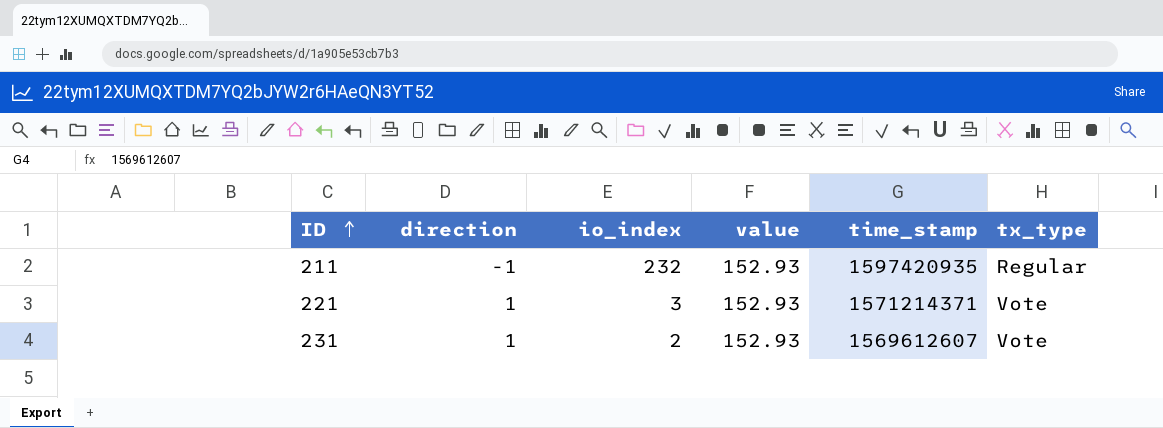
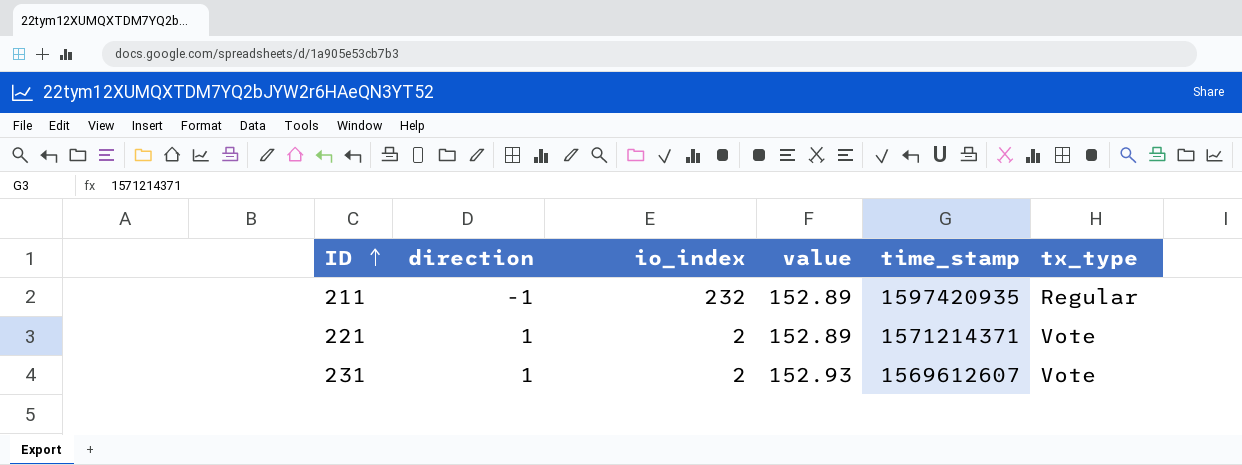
211 | value: 152.93 -> 152.89
221 | io_index: 3 -> 2
221 | value: 152.93 -> 152.89

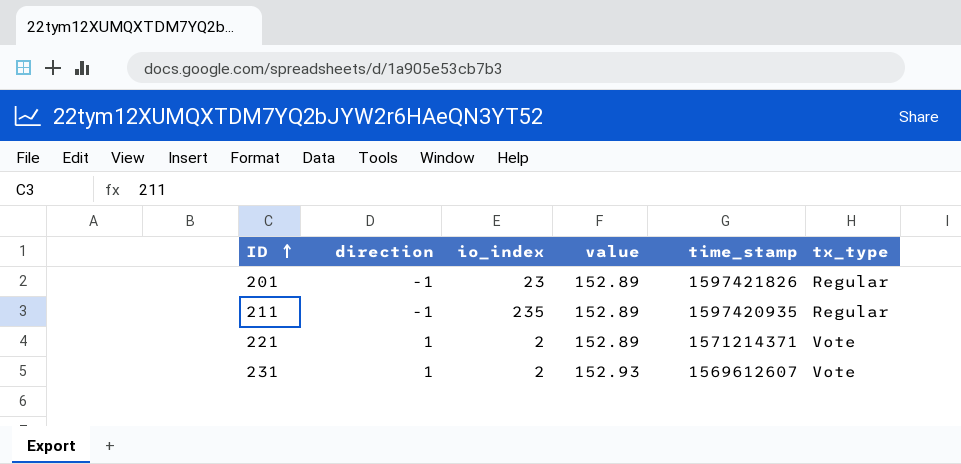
row 201: none -> -1 | 23 | 152.89 | 1597421826 | Regular
211 | io_index: 232 -> 235

